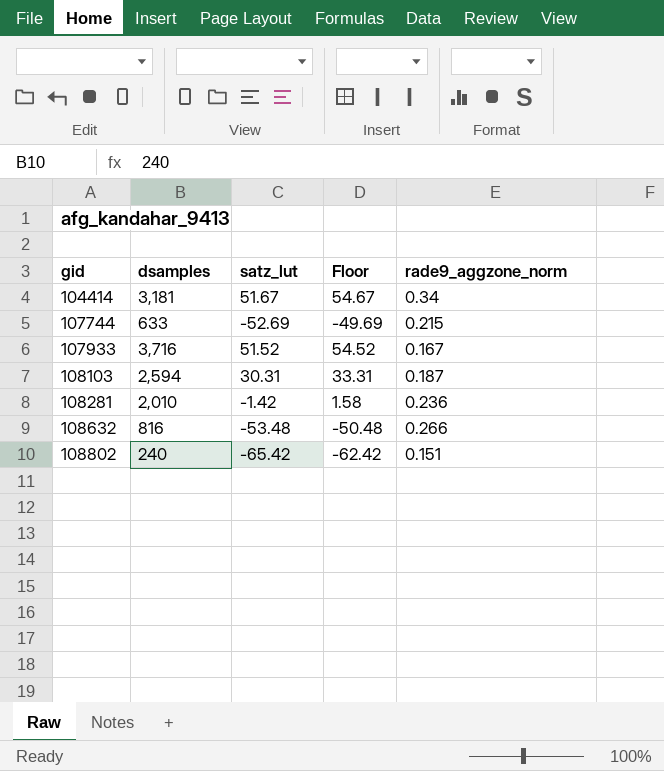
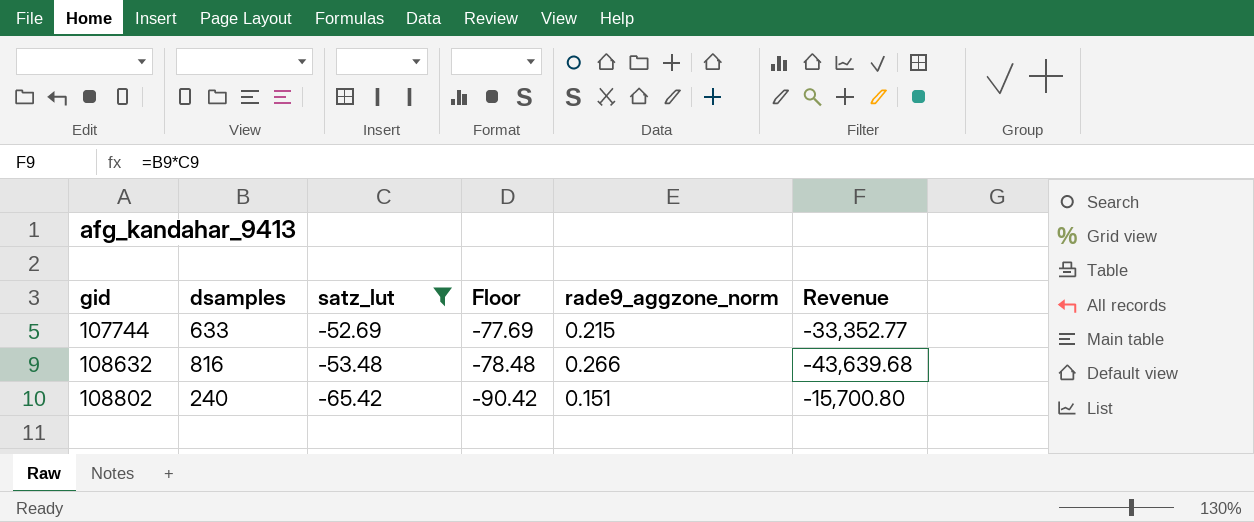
filter: none -> satz_lut <= -52.69
column Floor | formula: [satz_lut] + 3 -> [satz_lut] - 25
column Revenue | formula: none -> [dsamples] * [satz_lut]

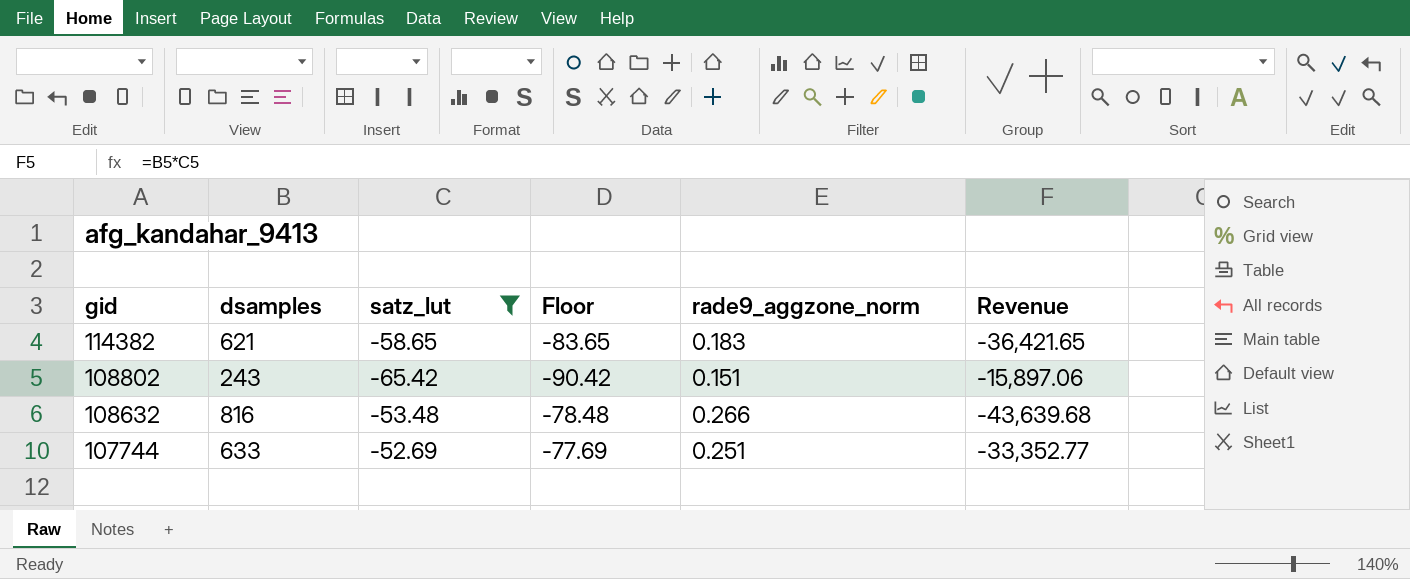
row order: gid ascending -> gid descending
row 114382: none -> 621 | -58.65 | -83.65 | 0.183 | -36,421.65
108802 | dsamples: 240 -> 243
108802 | Revenue: -15,700.80 -> -15,897.06
107744 | rade9_aggzone_norm: 0.215 -> 0.251

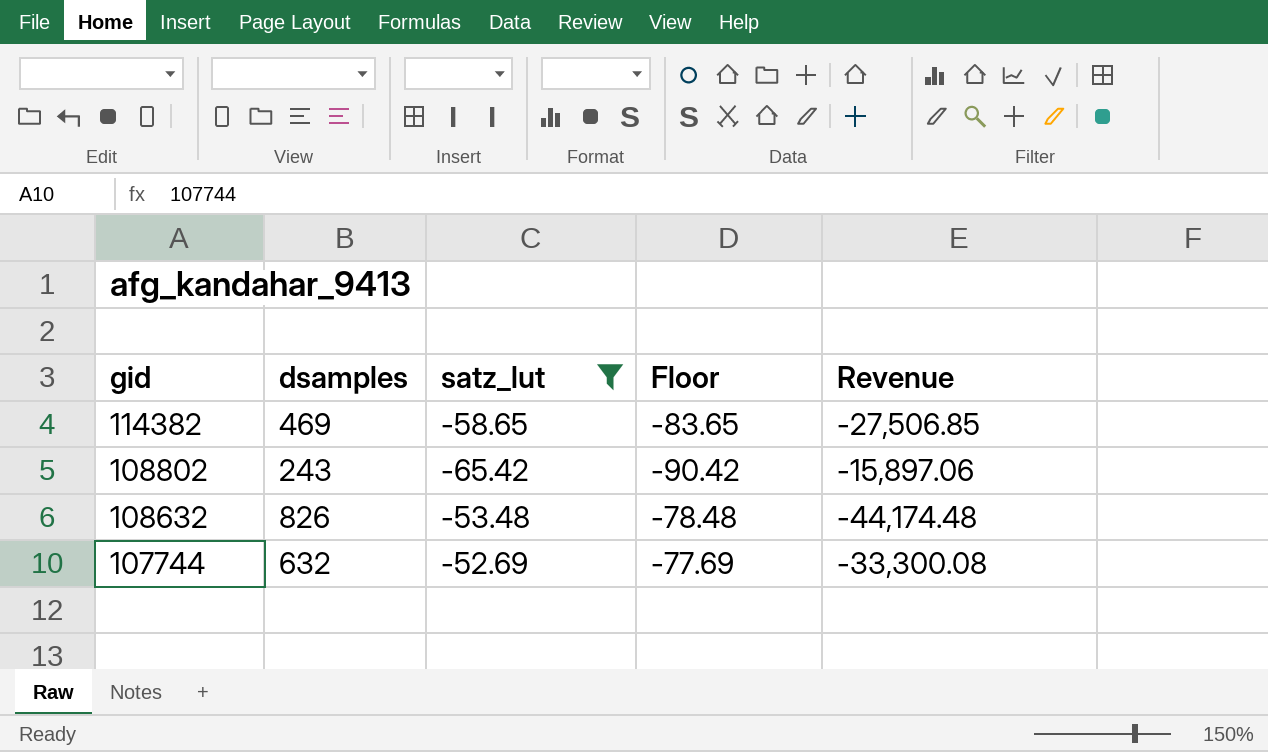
column rade9_aggzone_norm | position: 5 -> none
114382 | dsamples: 621 -> 469
114382 | Revenue: -36,421.65 -> -27,506.85
108632 | dsamples: 816 -> 826
108632 | Revenue: -43,639.68 -> -44,174.48
107744 | dsamples: 633 -> 632
107744 | Revenue: -33,352.77 -> -33,300.08

